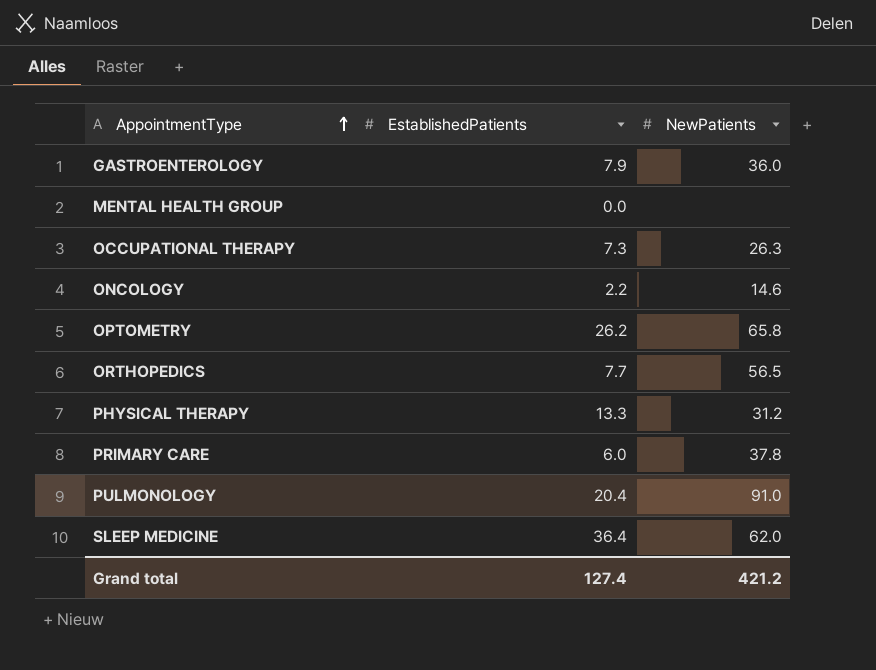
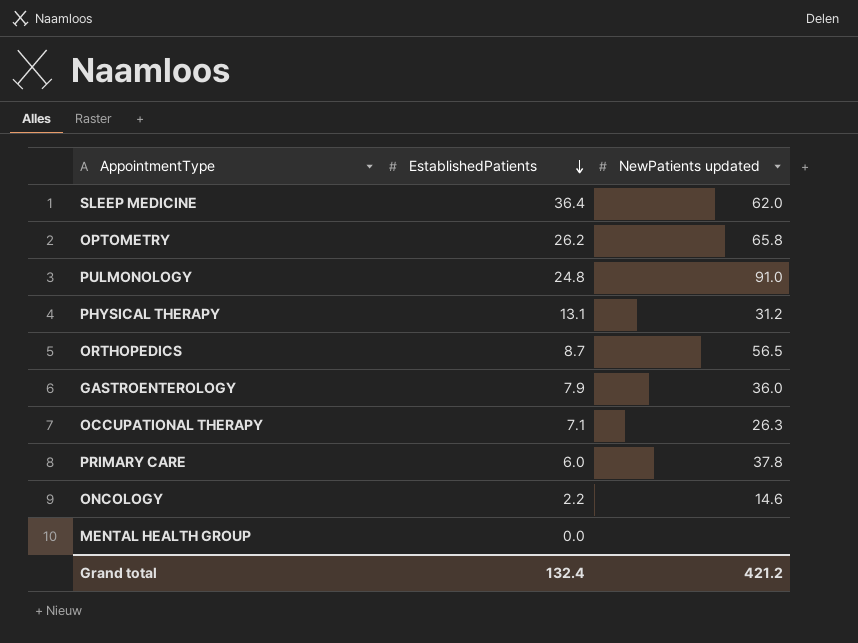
row order: AppointmentType ascending -> EstablishedPatients descending
column name: NewPatients -> NewPatients updated
PULMONOLOGY | EstablishedPatients: 20.4 -> 24.8
PHYSICAL THERAPY | EstablishedPatients: 13.3 -> 13.1
ORTHOPEDICS | EstablishedPatients: 7.7 -> 8.7
OCCUPATIONAL THERAPY | EstablishedPatients: 7.3 -> 7.1
Grand total | EstablishedPatients: 127.4 -> 132.4

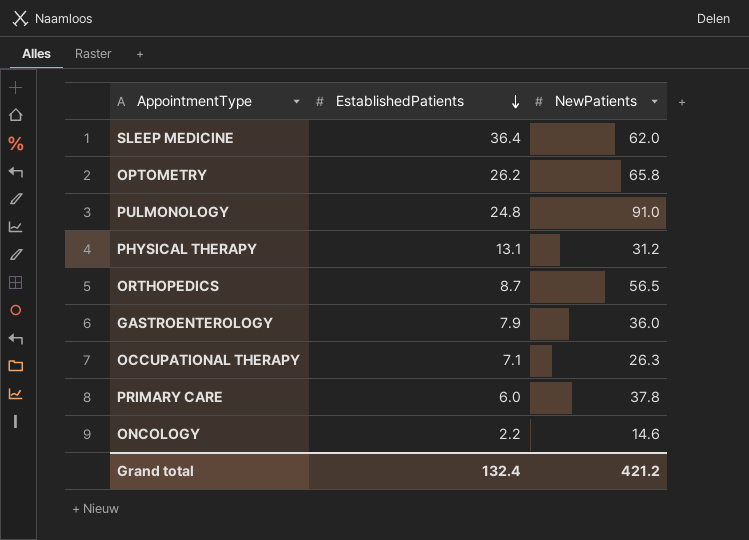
column name: NewPatients updated -> NewPatients
row MENTAL HEALTH GROUP: 0.0 | none -> none

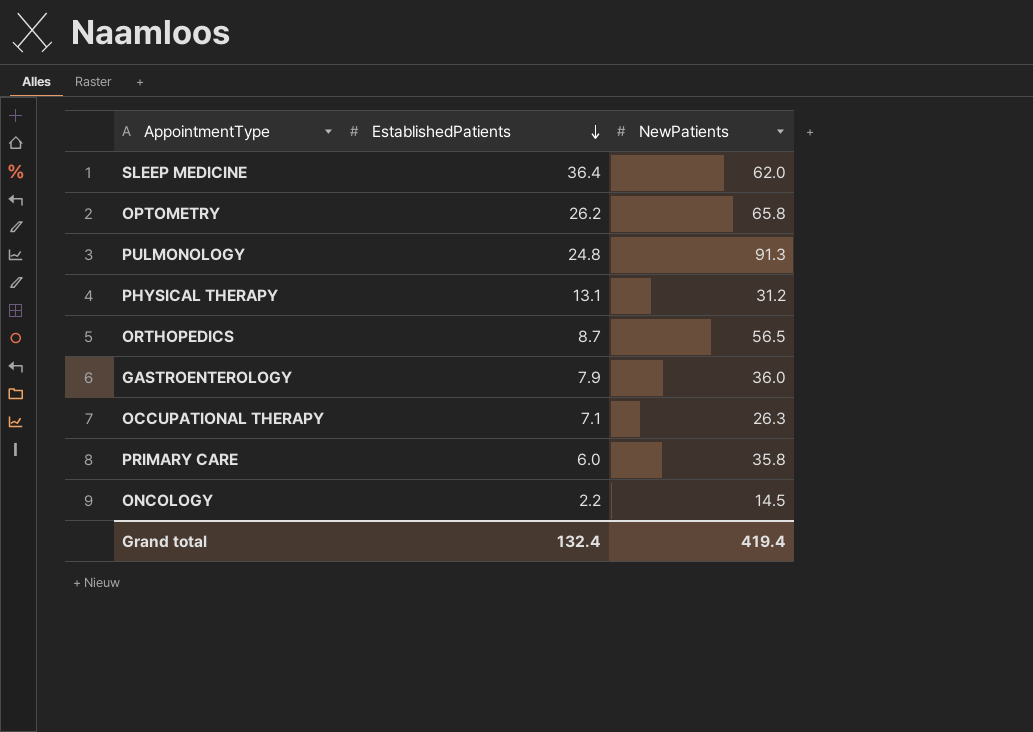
PULMONOLOGY | NewPatients: 91.0 -> 91.3
PRIMARY CARE | NewPatients: 37.8 -> 35.8
ONCOLOGY | NewPatients: 14.6 -> 14.5
Grand total | NewPatients: 421.2 -> 419.4

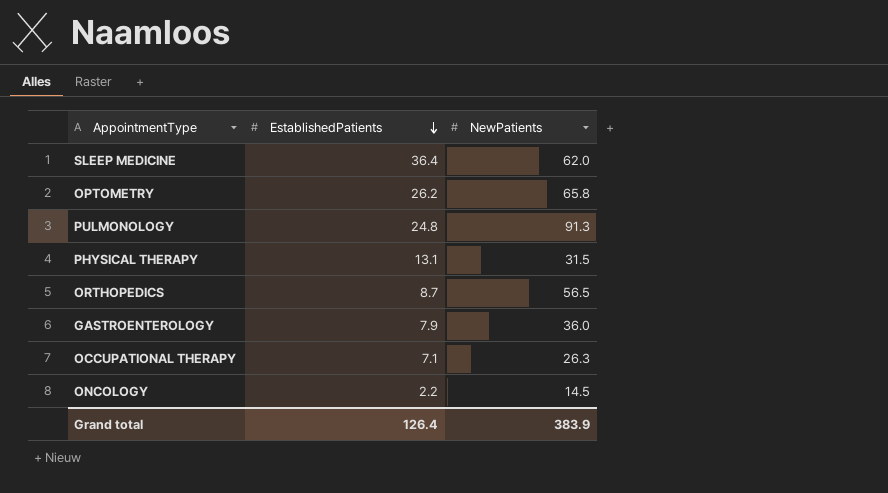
row PRIMARY CARE: 6.0 | 35.8 -> none
PHYSICAL THERAPY | NewPatients: 31.2 -> 31.5
Grand total | EstablishedPatients: 132.4 -> 126.4
Grand total | NewPatients: 419.4 -> 383.9

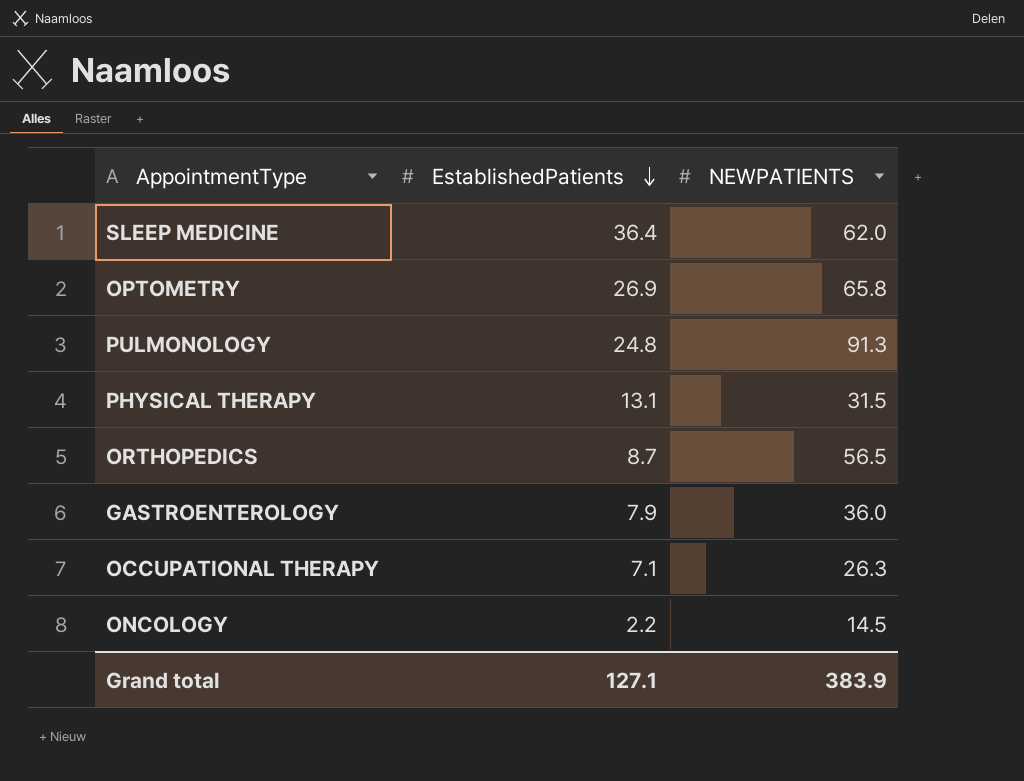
column name: NewPatients -> NEWPATIENTS
OPTOMETRY | EstablishedPatients: 26.2 -> 26.9
Grand total | EstablishedPatients: 126.4 -> 127.1

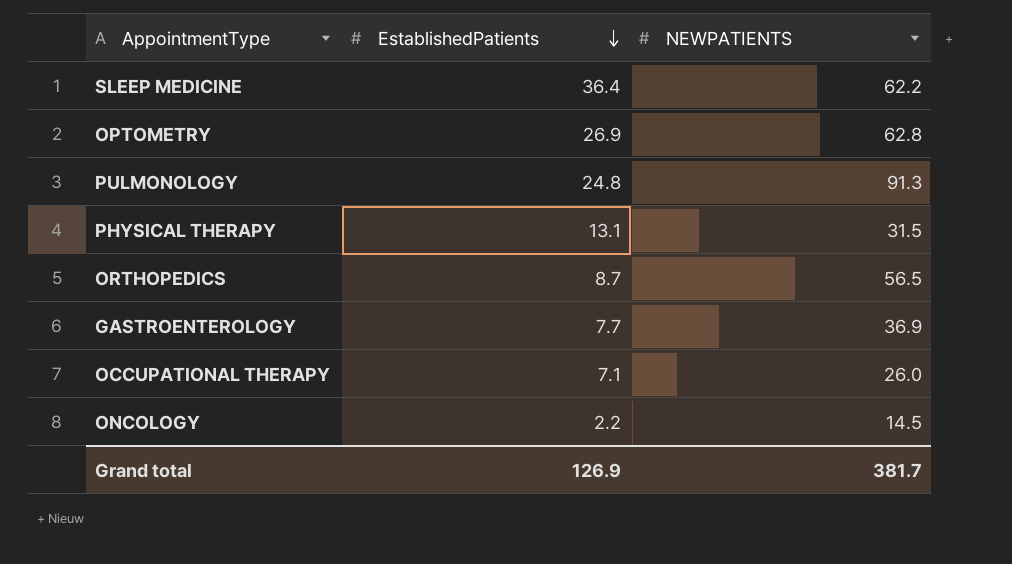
SLEEP MEDICINE | NEWPATIENTS: 62.0 -> 62.2
OPTOMETRY | NEWPATIENTS: 65.8 -> 62.8
GASTROENTEROLOGY | EstablishedPatients: 7.9 -> 7.7
GASTROENTEROLOGY | NEWPATIENTS: 36.0 -> 36.9
OCCUPATIONAL THERAPY | NEWPATIENTS: 26.3 -> 26.0
Grand total | EstablishedPatients: 127.1 -> 126.9
Grand total | NEWPATIENTS: 383.9 -> 381.7

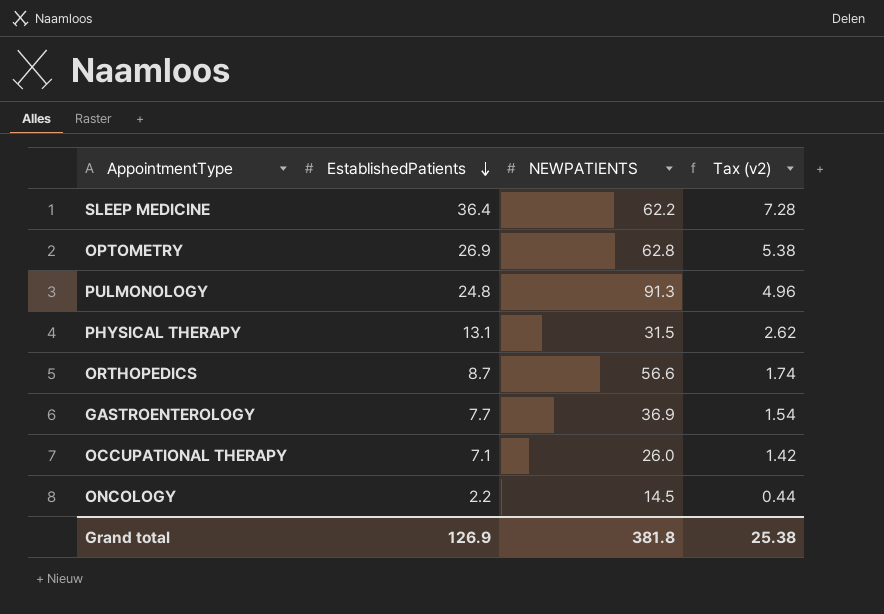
column Tax (v2) | formula: none -> [EstablishedPatients] * 0.2
ORTHOPEDICS | NEWPATIENTS: 56.5 -> 56.6
Grand total | NEWPATIENTS: 381.7 -> 381.8

